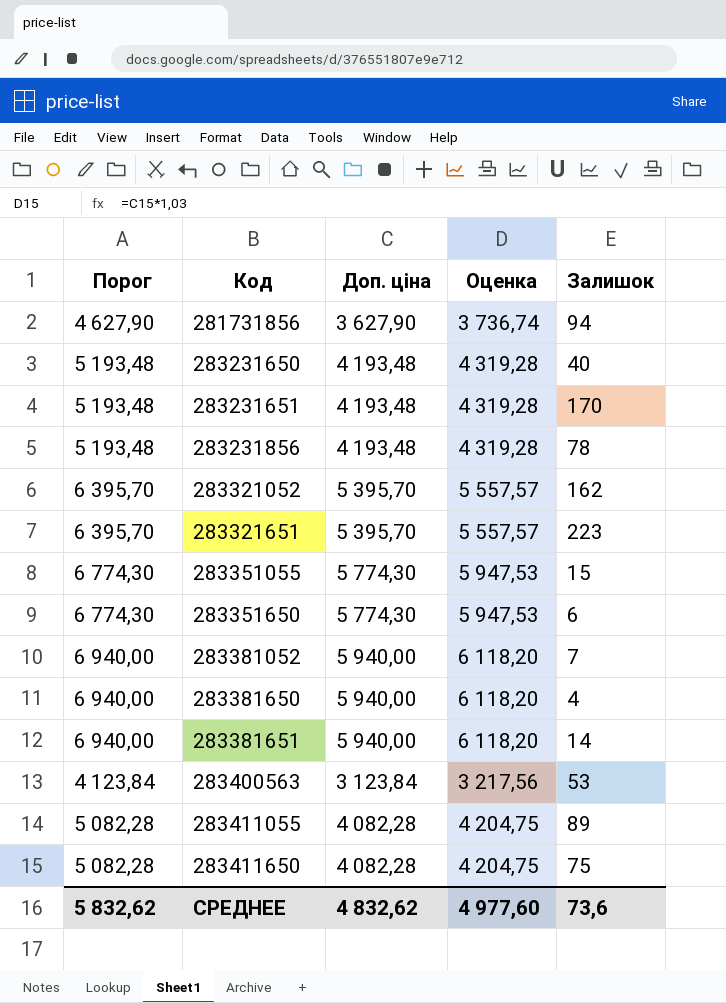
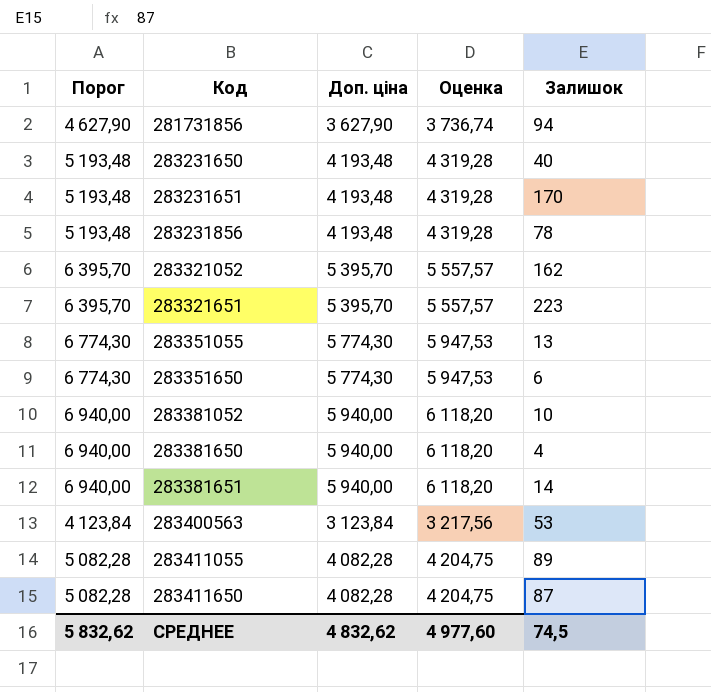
283351055 | Залишок: 15 -> 13
283381052 | Залишок: 7 -> 10
283411650 | Залишок: 75 -> 87
СРЕДНЕЕ | Залишок: 73,6 -> 74,5

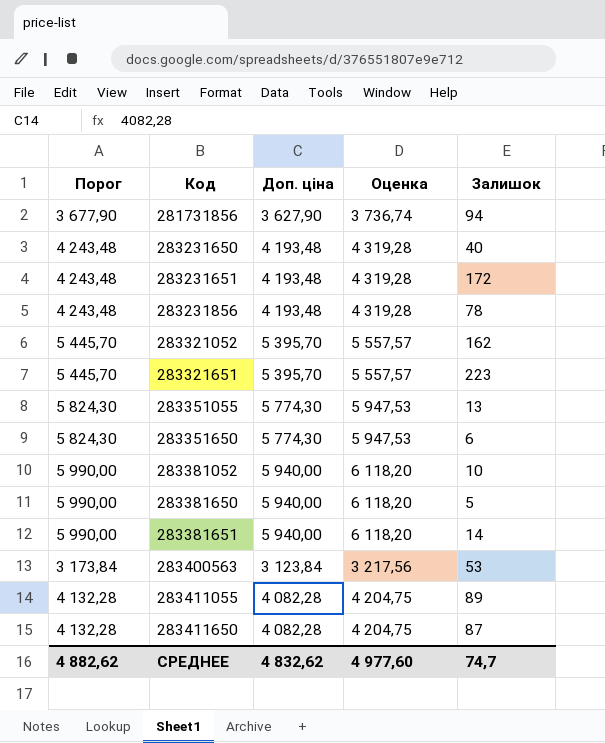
column Порог | formula: [Доп. ціна] + 1000 -> [Доп. ціна] + 50
283231651 | Залишок: 170 -> 172
283381650 | Залишок: 4 -> 5
СРЕДНЕЕ | Порог: 5 832,62 -> 4 882,62
СРЕДНЕЕ | Залишок: 74,5 -> 74,7

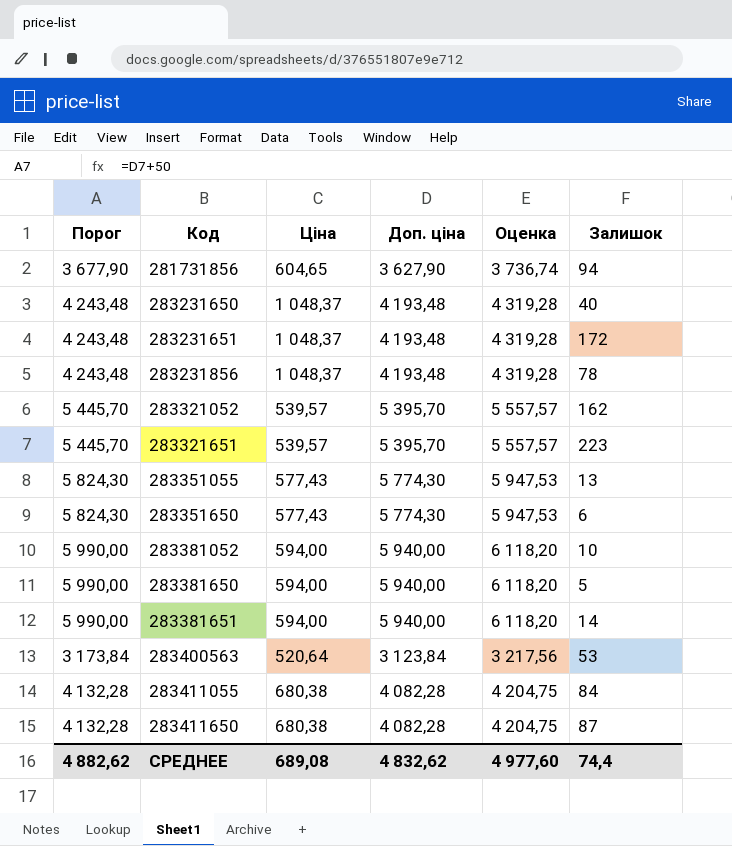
column Ціна | position: none -> 3
283411055 | Залишок: 89 -> 84
СРЕДНЕЕ | Залишок: 74,7 -> 74,4

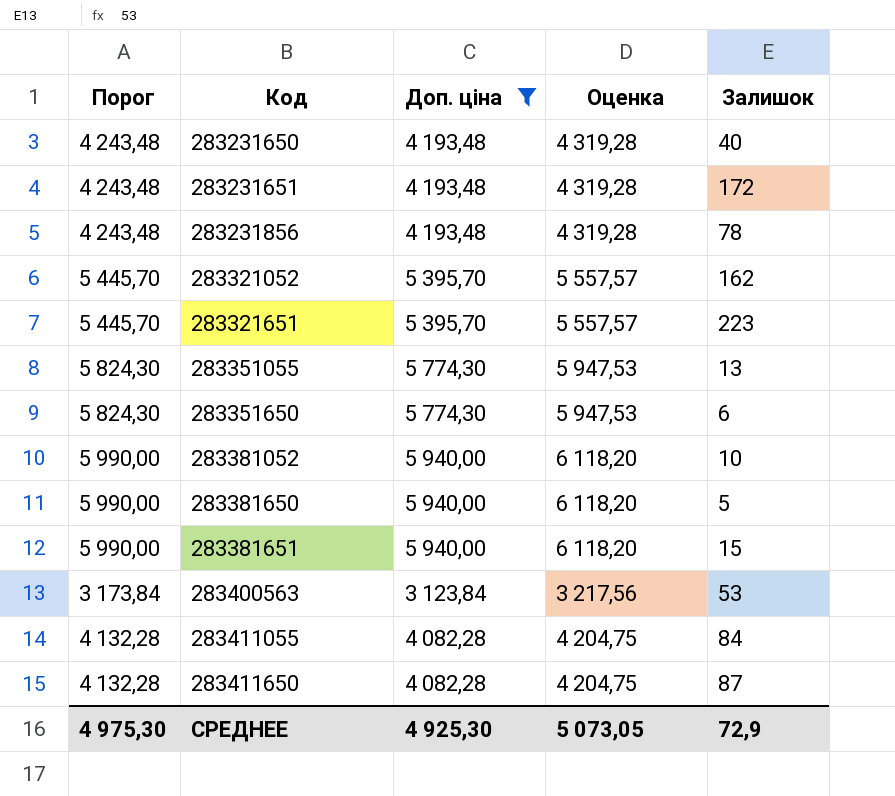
filter: none -> Доп. ціна != 3 627,90
column Ціна | position: 3 -> none
283381651 | Залишок: 14 -> 15
СРЕДНЕЕ | Порог: 4 882,62 -> 4 975,30
СРЕДНЕЕ | Доп. ціна: 4 832,62 -> 4 925,30
СРЕДНЕЕ | Оценка: 4 977,60 -> 5 073,05
СРЕДНЕЕ | Залишок: 74,4 -> 72,9

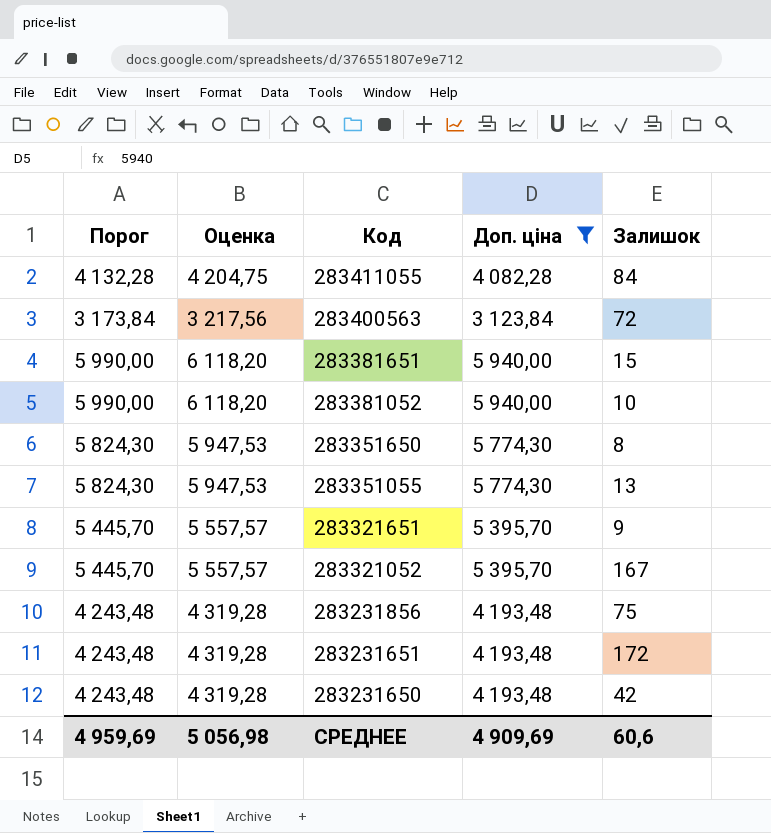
row order: Код ascending -> Код descending
column Оценка | position: 4 -> 2
row 283381650: 5 990,00 | 5 940,00 | 6 118,20 | 5 -> none
row 283411650: 4 132,28 | 4 082,28 | 4 204,75 | 87 -> none
283400563 | Залишок: 53 -> 72
283351650 | Залишок: 6 -> 8
283321651 | Залишок: 223 -> 9
283321052 | Залишок: 162 -> 167
283231856 | Залишок: 78 -> 75
283231650 | Залишок: 40 -> 42
СРЕДНЕЕ | Порог: 4 975,30 -> 4 959,69
СРЕДНЕЕ | Оценка: 5 073,05 -> 5 056,98
СРЕДНЕЕ | Доп. ціна: 4 925,30 -> 4 909,69
СРЕДНЕЕ | Залишок: 72,9 -> 60,6

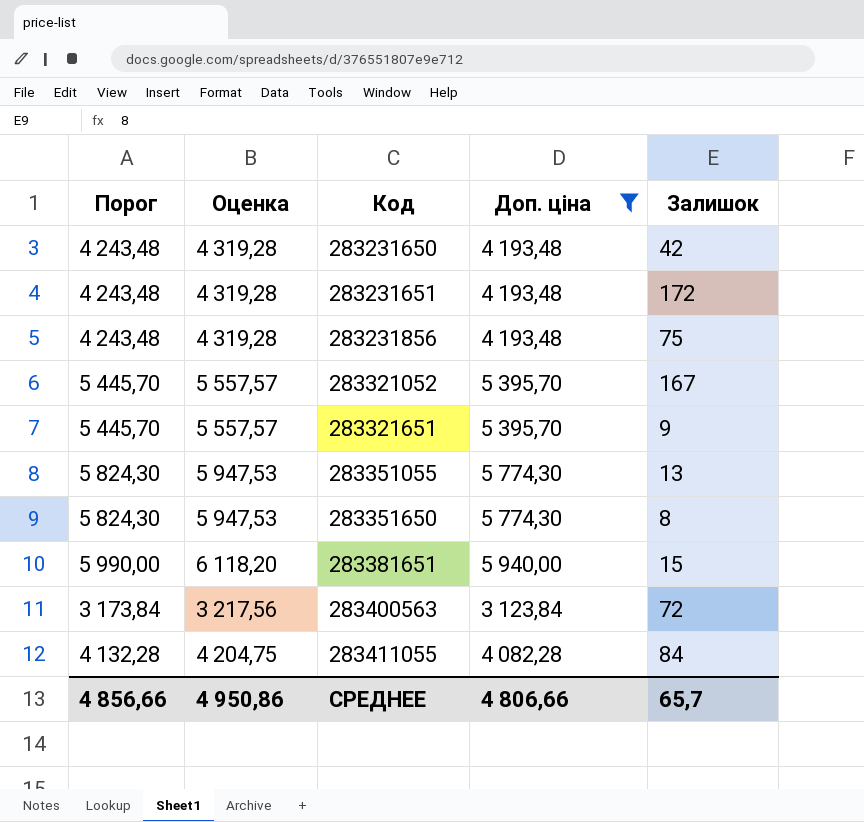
row order: Код descending -> Код ascending
row 283381052: 5 990,00 | 6 118,20 | 5 940,00 | 10 -> none
СРЕДНЕЕ | Порог: 4 959,69 -> 4 856,66
СРЕДНЕЕ | Оценка: 5 056,98 -> 4 950,86
СРЕДНЕЕ | Доп. ціна: 4 909,69 -> 4 806,66
СРЕДНЕЕ | Залишок: 60,6 -> 65,7

